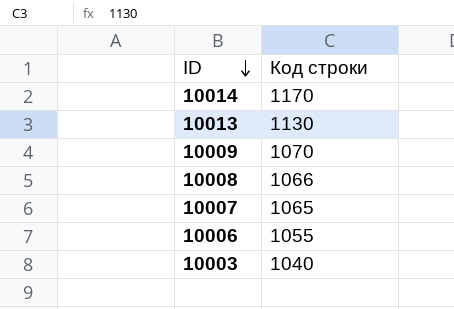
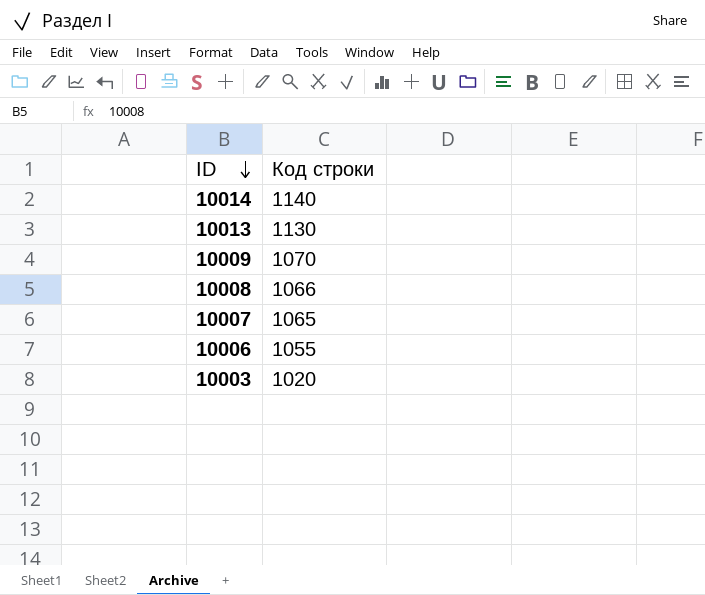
10014 | Код строки: 1170 -> 1140
10003 | Код строки: 1040 -> 1020

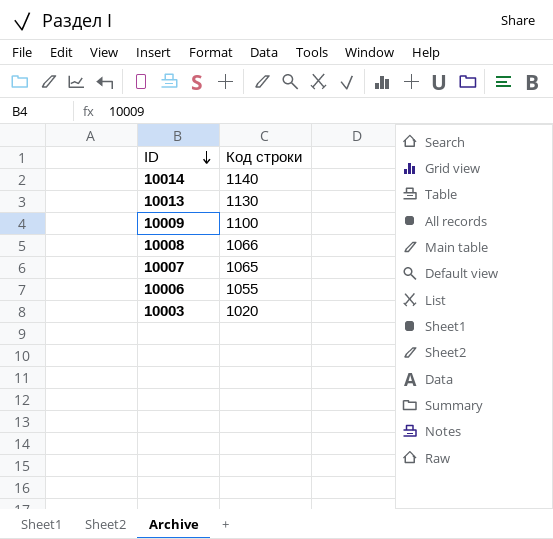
10009 | Код строки: 1070 -> 1100

